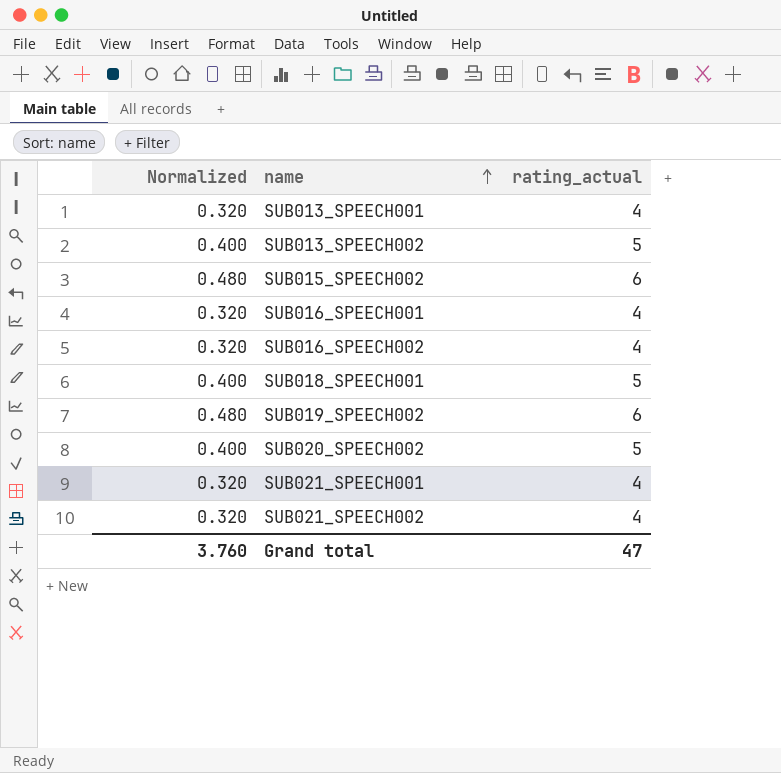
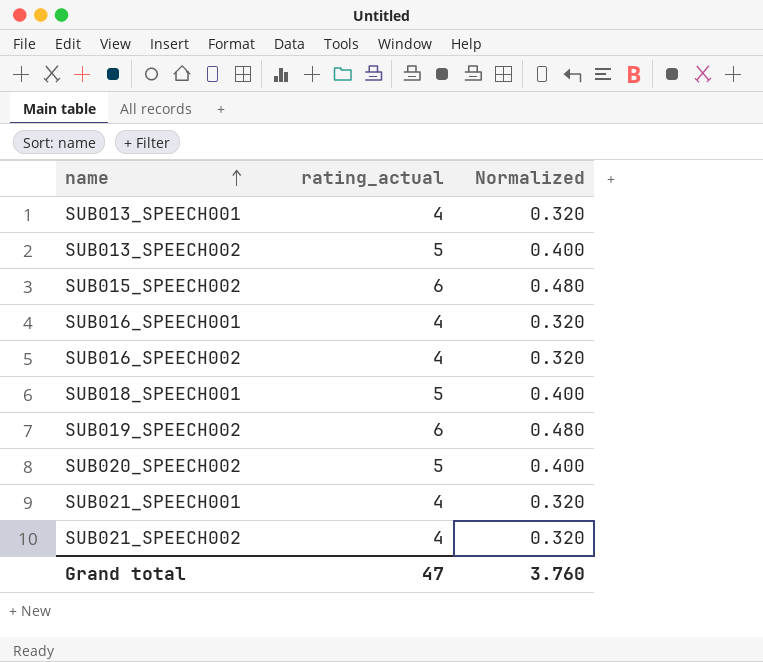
column Normalized | position: 1 -> 3

